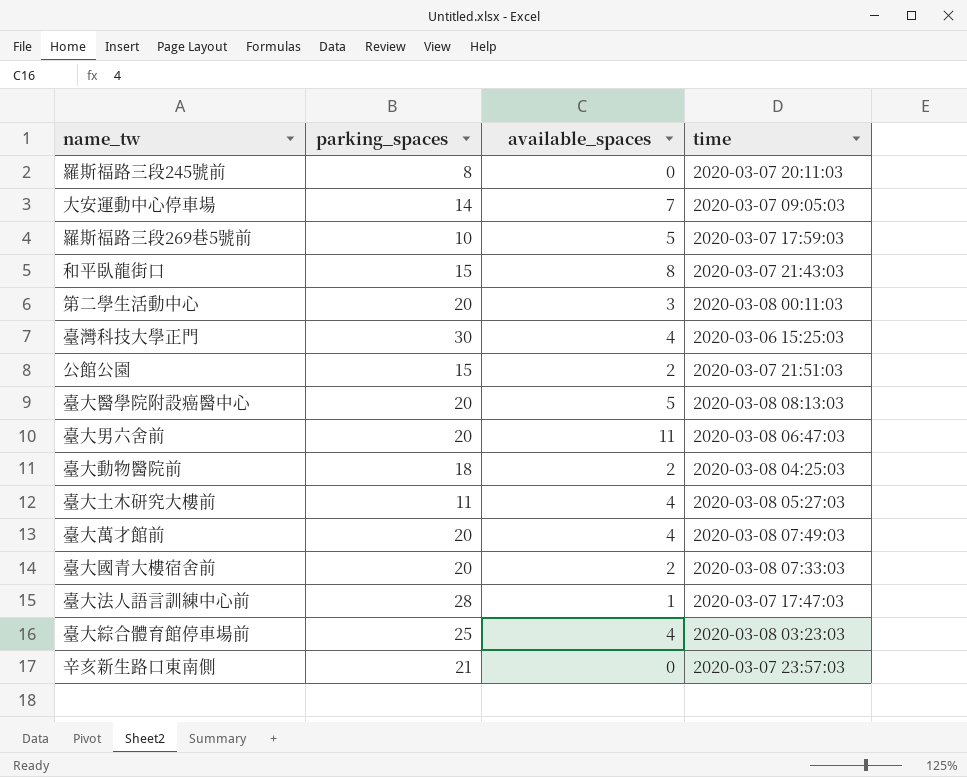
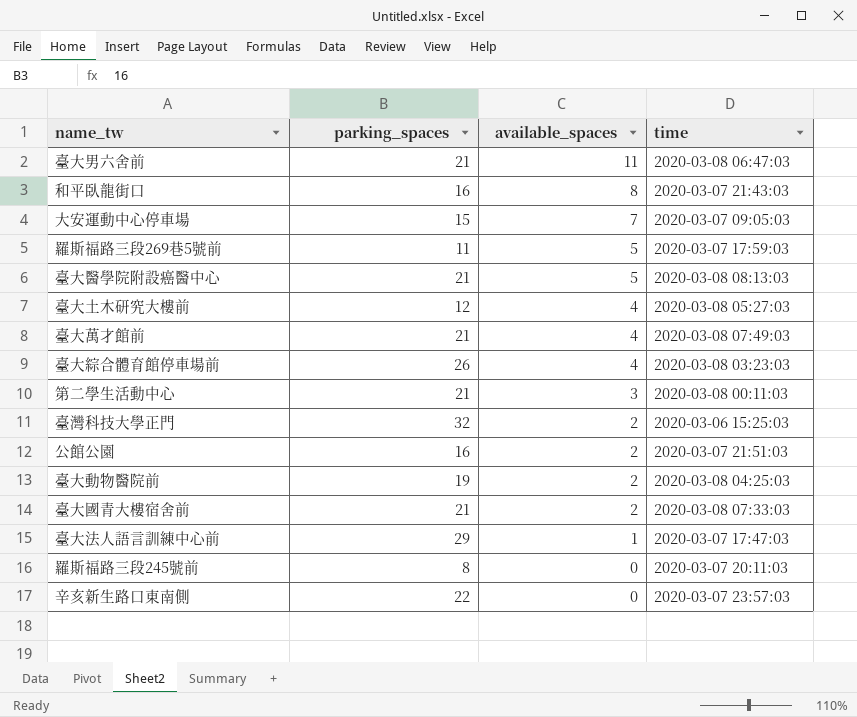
row order: none -> available_spaces descending
臺大男六舍前 | parking_spaces: 20 -> 21
和平臥龍街口 | parking_spaces: 15 -> 16
大安運動中心停車場 | parking_spaces: 14 -> 15
羅斯福路三段269巷5號前 | parking_spaces: 10 -> 11
臺大醫學院附設癌醫中心 | parking_spaces: 20 -> 21
臺大土木研究大樓前 | parking_spaces: 11 -> 12
臺大萬才館前 | parking_spaces: 20 -> 21
臺大綜合體育館停車場前 | parking_spaces: 25 -> 26
第二學生活動中心 | parking_spaces: 20 -> 21
臺灣科技大學正門 | parking_spaces: 30 -> 32
臺灣科技大學正門 | available_spaces: 4 -> 2
公館公園 | parking_spaces: 15 -> 16
臺大動物醫院前 | parking_spaces: 18 -> 19
臺大國青大樓宿舍前 | parking_spaces: 20 -> 21
臺大法人語言訓練中心前 | parking_spaces: 28 -> 29
辛亥新生路口東南側 | parking_spaces: 21 -> 22

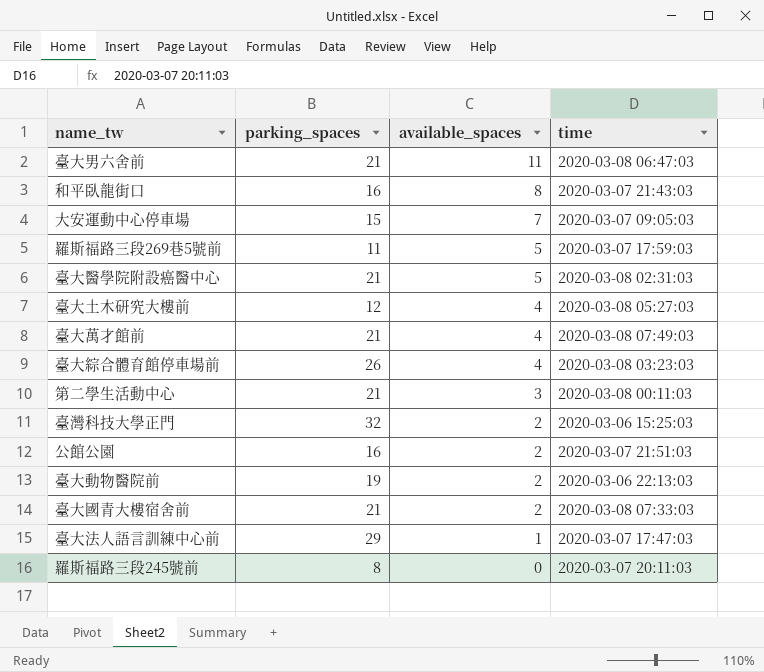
row 辛亥新生路口東南側: 22 | 0 | 2020-03-07 23:57:03 -> none
臺大醫學院附設癌醫中心 | time: 2020-03-08 08:13:03 -> 2020-03-08 02:31:03
臺大動物醫院前 | time: 2020-03-08 04:25:03 -> 2020-03-06 22:13:03

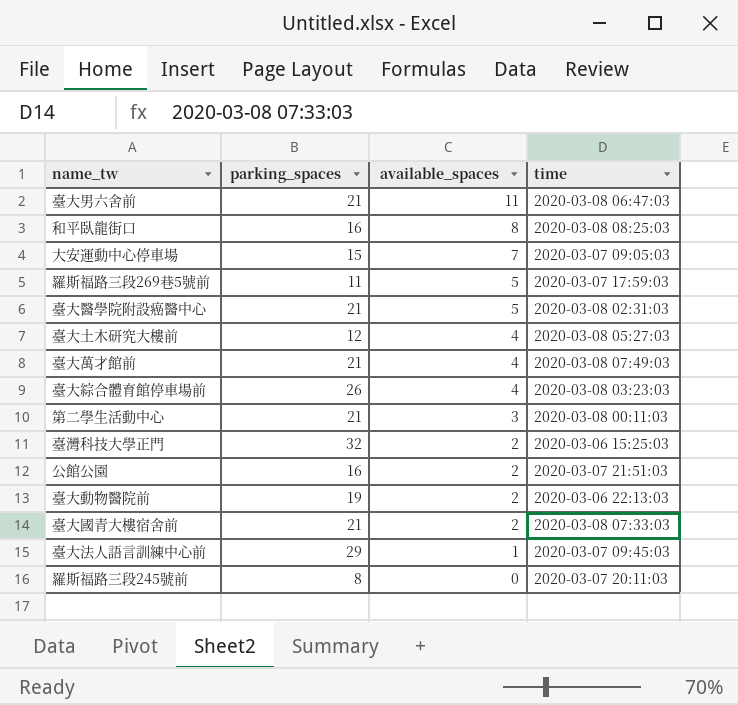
和平臥龍街口 | time: 2020-03-07 21:43:03 -> 2020-03-08 08:25:03
臺大法人語言訓練中心前 | time: 2020-03-07 17:47:03 -> 2020-03-07 09:45:03

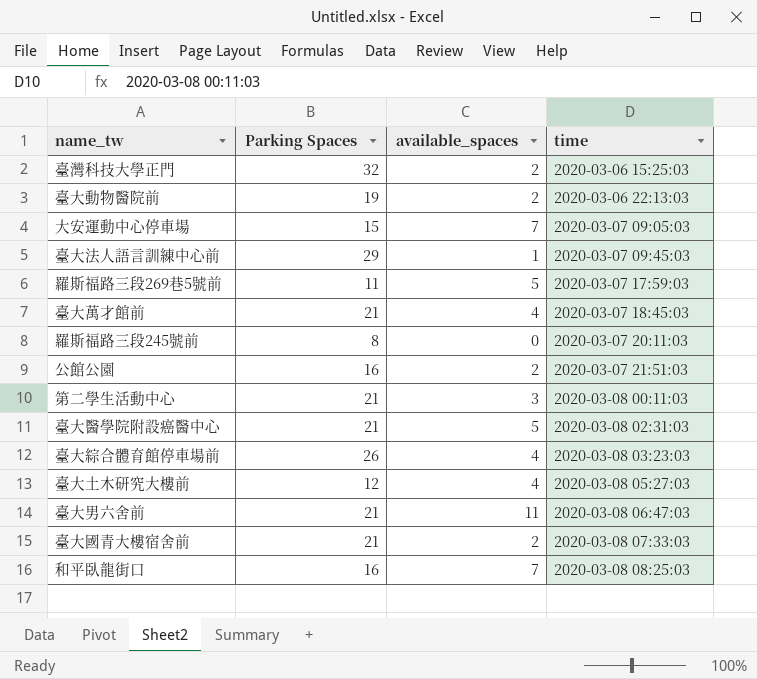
row order: available_spaces descending -> time ascending
column name: parking_spaces -> Parking Spaces
臺大萬才館前 | time: 2020-03-08 07:49:03 -> 2020-03-07 18:45:03
和平臥龍街口 | available_spaces: 8 -> 7

